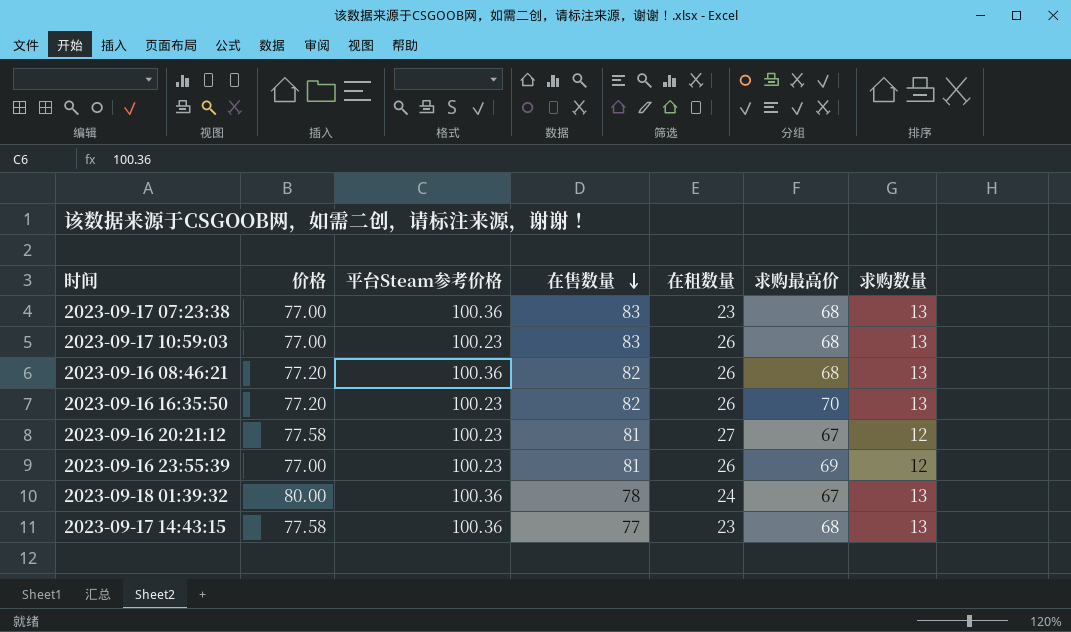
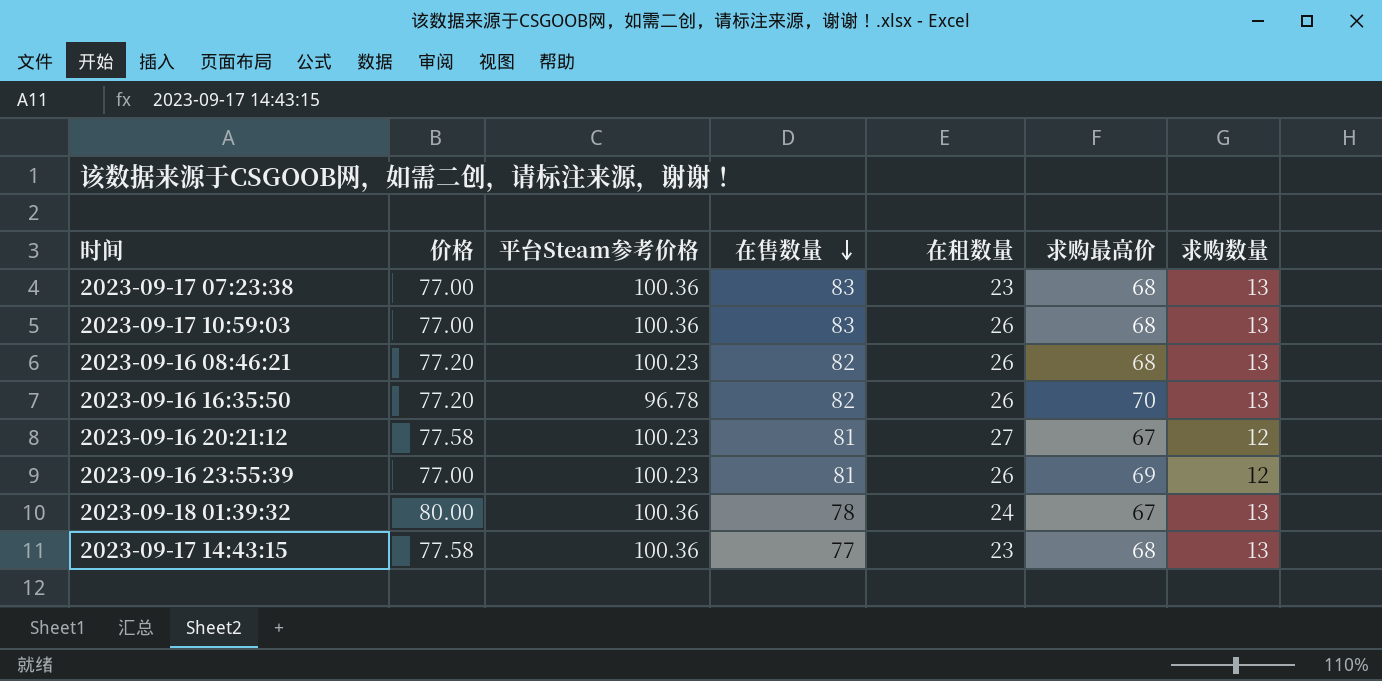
2023-09-17 10:59:03 | 平台Steam参考价格: 100.23 -> 100.36
2023-09-16 08:46:21 | 平台Steam参考价格: 100.36 -> 100.23
2023-09-16 16:35:50 | 平台Steam参考价格: 100.23 -> 96.78

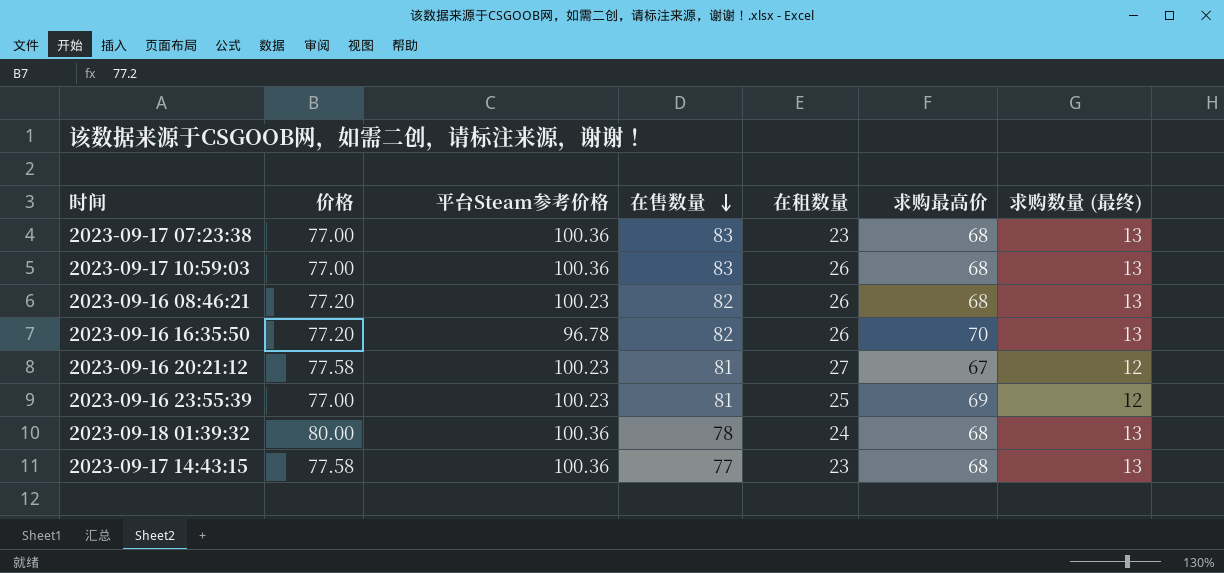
column name: 求购数量 -> 求购数量 (最终)
2023-09-16 23:55:39 | 在租数量: 26 -> 25
2023-09-18 01:39:32 | 求购最高价: 67 -> 68

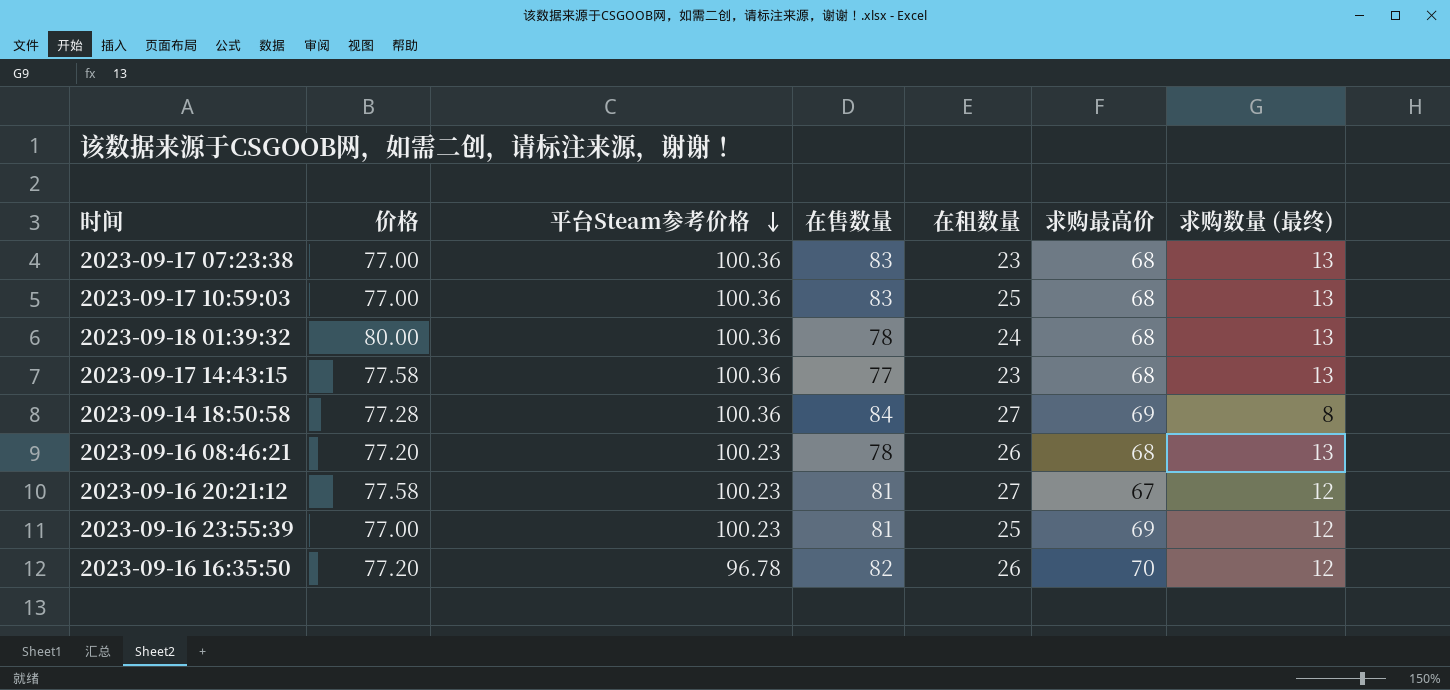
row order: 在售数量 descending -> 平台Steam参考价格 descending
2023-09-17 10:59:03 | 在租数量: 26 -> 25
row 2023-09-14 18:50:58: none -> 77.28 | 100.36 | 84 | 27 | 69 | 8
2023-09-16 08:46:21 | 在售数量: 82 -> 78
2023-09-16 16:35:50 | 求购数量 (最终): 13 -> 12

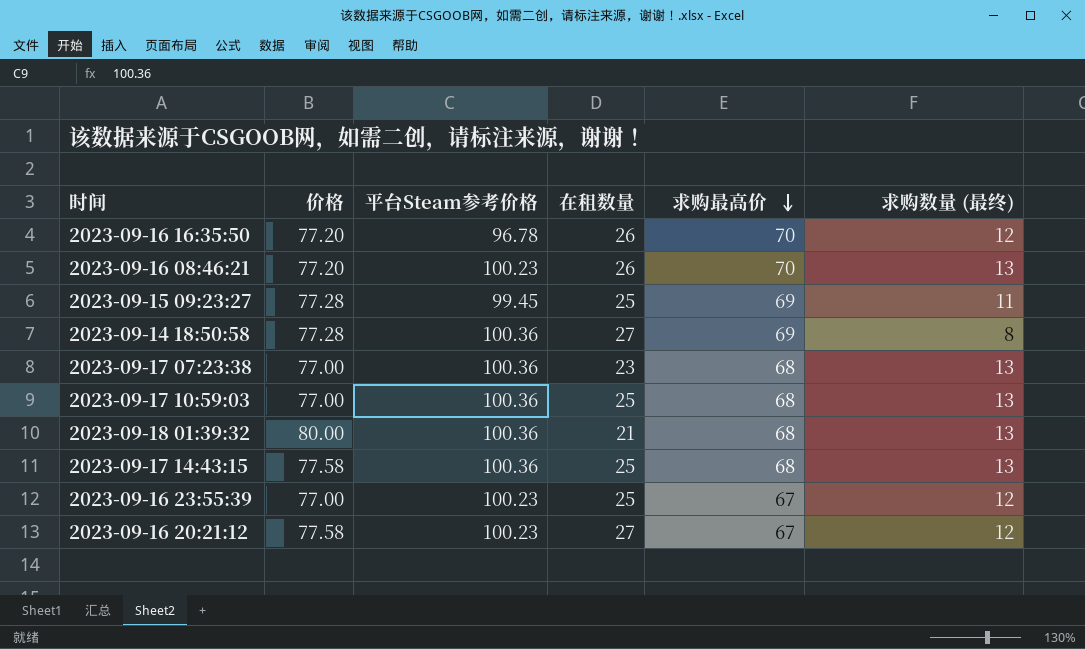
row order: 平台Steam参考价格 descending -> 求购最高价 descending
column 在售数量 | position: 4 -> none
2023-09-16 08:46:21 | 求购最高价: 68 -> 70
row 2023-09-15 09:23:27: none -> 77.28 | 99.45 | 25 | 69 | 11
2023-09-18 01:39:32 | 在租数量: 24 -> 21
2023-09-17 14:43:15 | 在租数量: 23 -> 25
2023-09-16 23:55:39 | 求购最高价: 69 -> 67

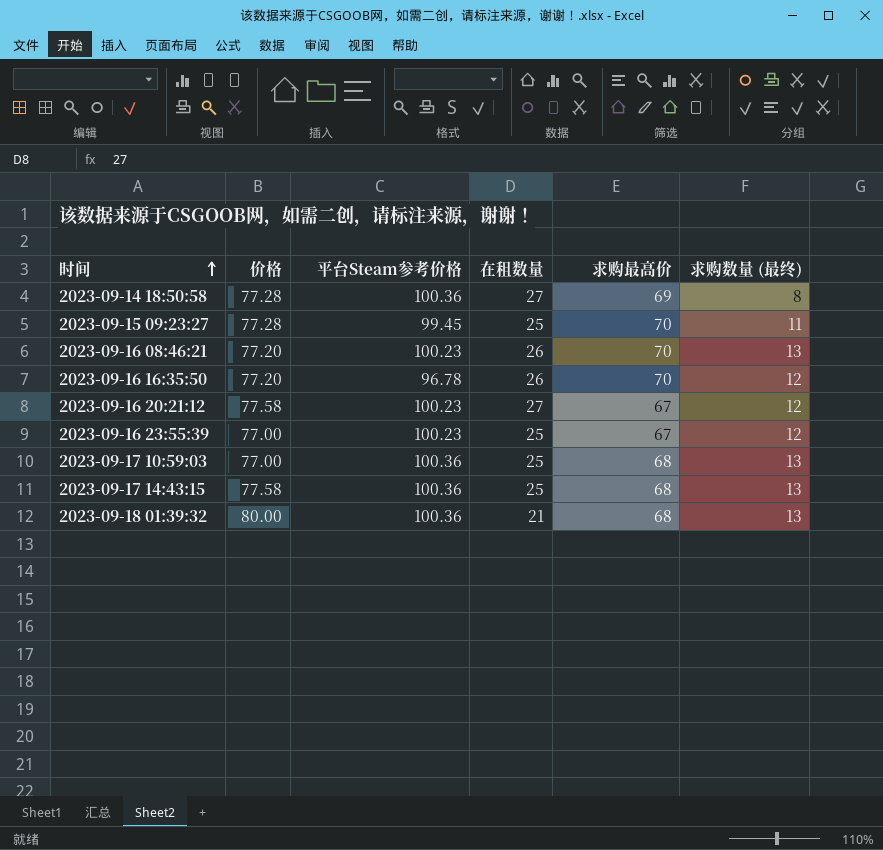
row order: 求购最高价 descending -> 时间 ascending
row 2023-09-17 07:23:38: 77.00 | 100.36 | 23 | 68 | 13 -> none
2023-09-15 09:23:27 | 求购最高价: 69 -> 70

